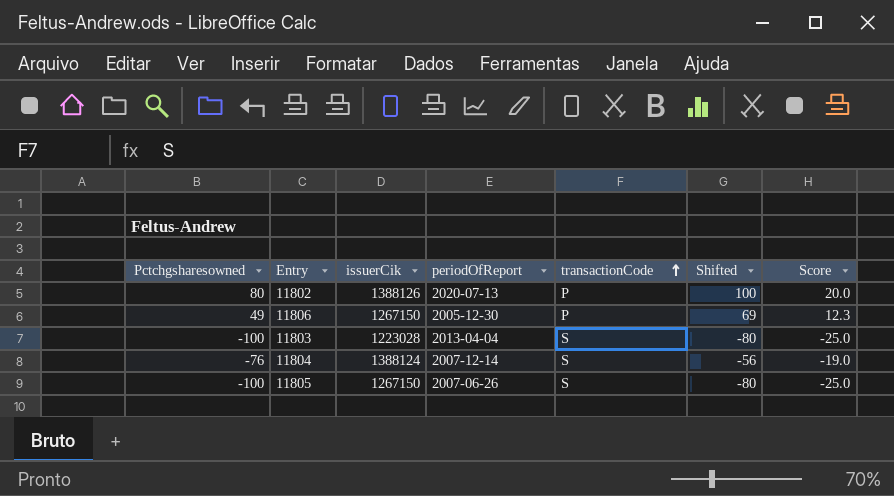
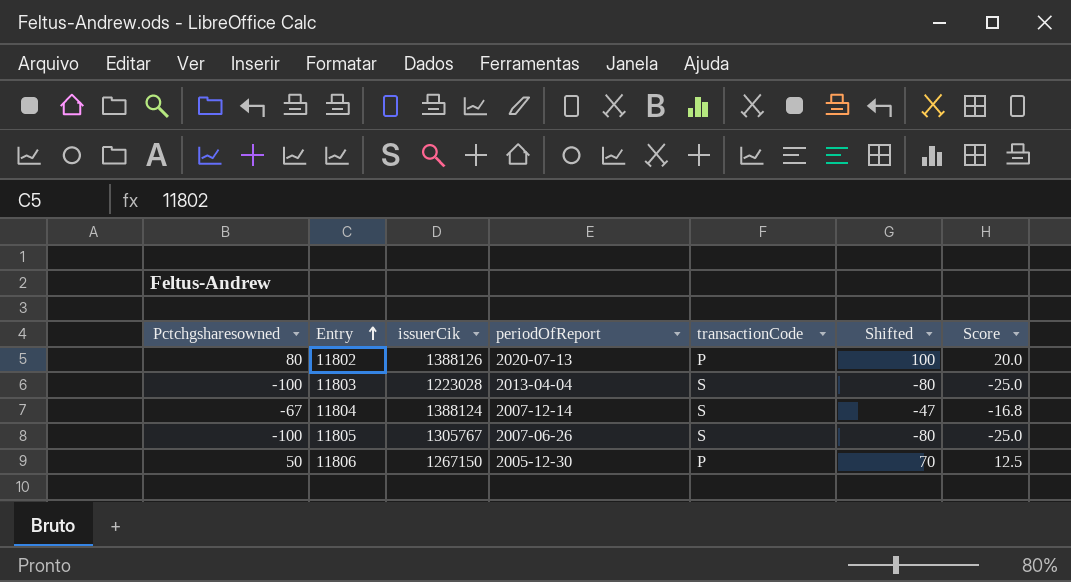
row order: transactionCode ascending -> Entry ascending
11804 | Pctchgsharesowned: -76 -> -67
11804 | Shifted: -56 -> -47
11804 | Score: -19.0 -> -16.8
11805 | issuerCik: 1267150 -> 1305767
11806 | Pctchgsharesowned: 49 -> 50
11806 | Shifted: 69 -> 70
11806 | Score: 12.3 -> 12.5

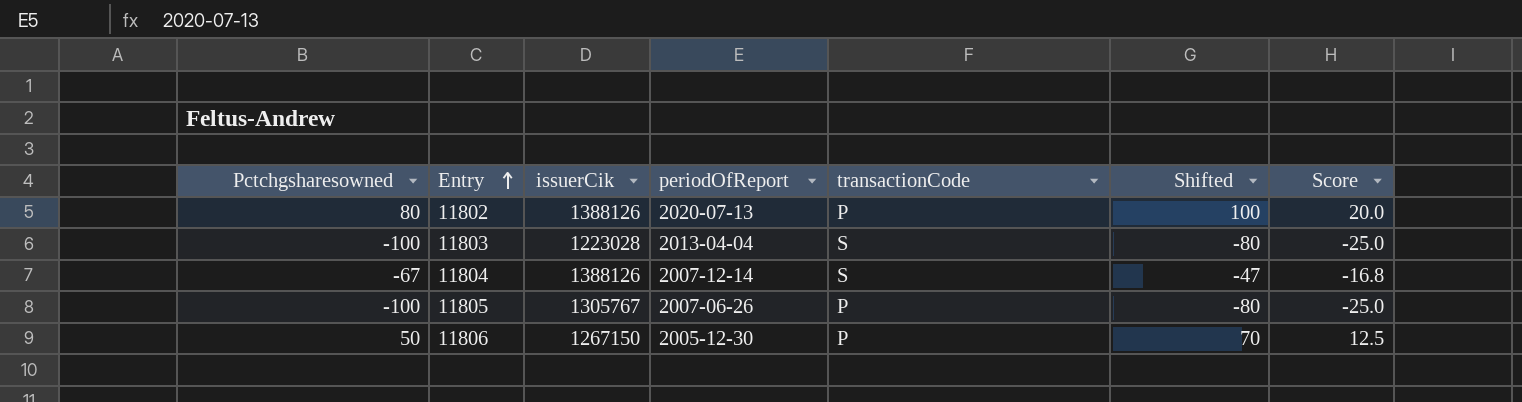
11804 | issuerCik: 1388124 -> 1388126
11805 | transactionCode: S -> P

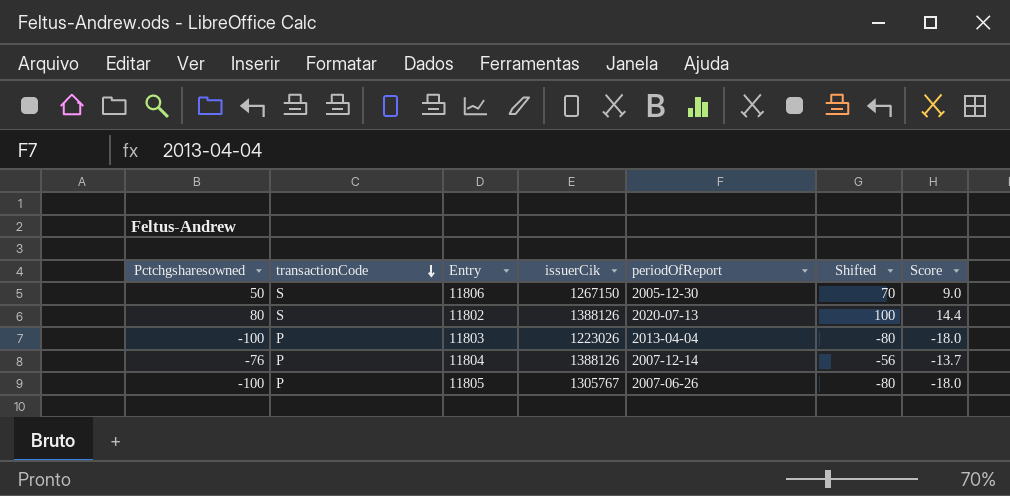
row order: Entry ascending -> transactionCode descending
column transactionCode | position: 5 -> 2
column Score | formula: [Pctchgsharesowned] * 0.25 -> [Pctchgsharesowned] * 0.18
11806 | transactionCode: P -> S
11802 | transactionCode: P -> S
11803 | transactionCode: S -> P
11803 | issuerCik: 1223028 -> 1223026
11804 | Pctchgsharesowned: -67 -> -76
11804 | transactionCode: S -> P
11804 | Shifted: -47 -> -56

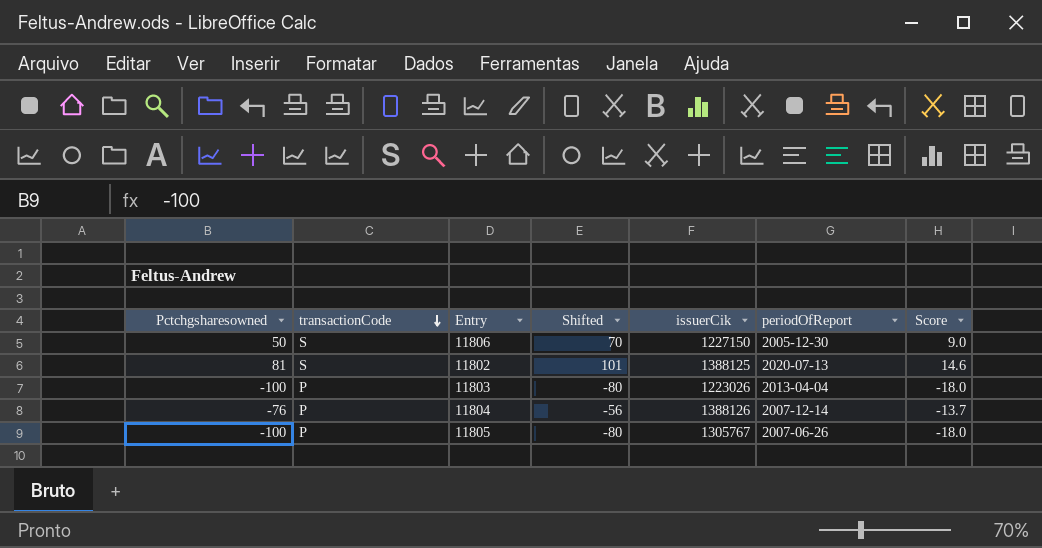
column Shifted | position: 6 -> 4
11806 | issuerCik: 1267150 -> 1227150
11802 | Pctchgsharesowned: 80 -> 81
11802 | Shifted: 100 -> 101
11802 | issuerCik: 1388126 -> 1388125
11802 | Score: 14.4 -> 14.6

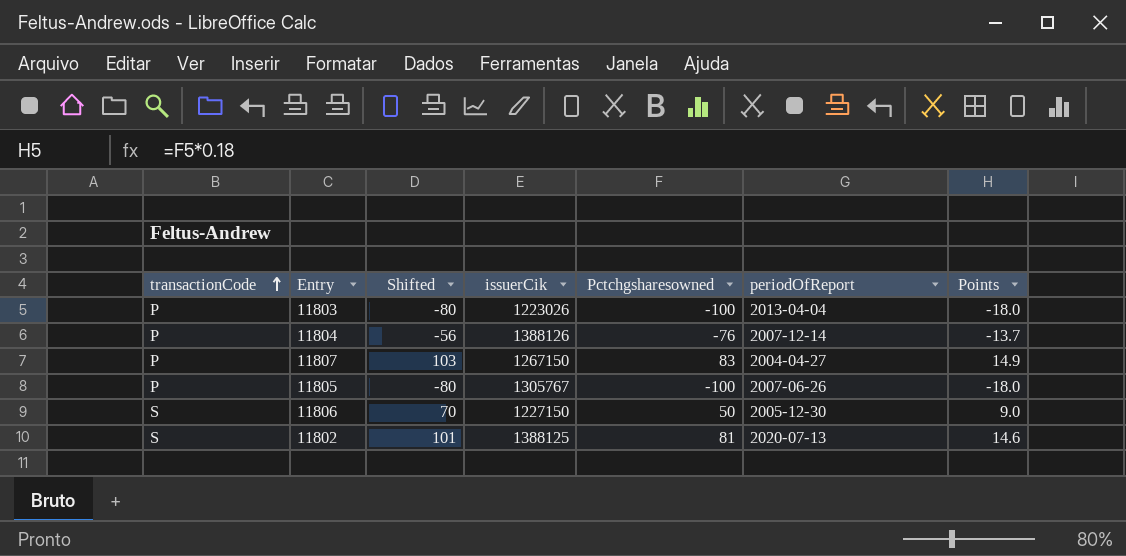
row order: transactionCode descending -> transactionCode ascending
column Pctchgsharesowned | position: 1 -> 5
column name: Score -> Points
row 11807: none -> P | 103 | 1267150 | 83 | 2004-04-27 | 14.9

